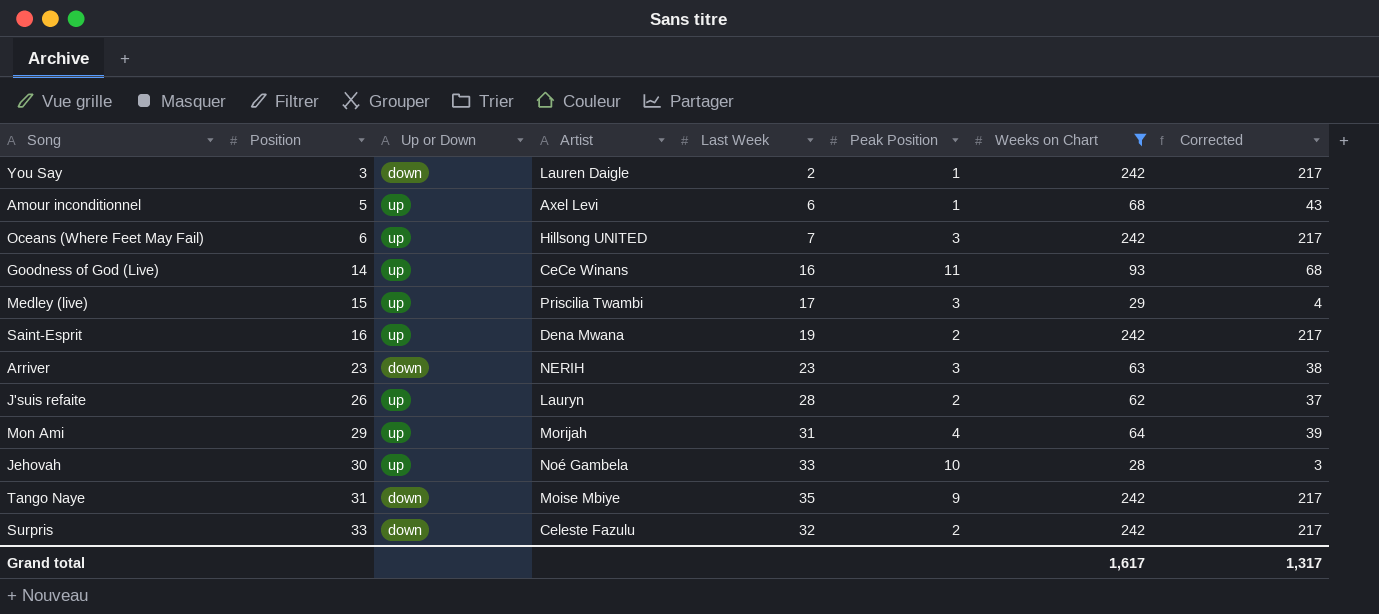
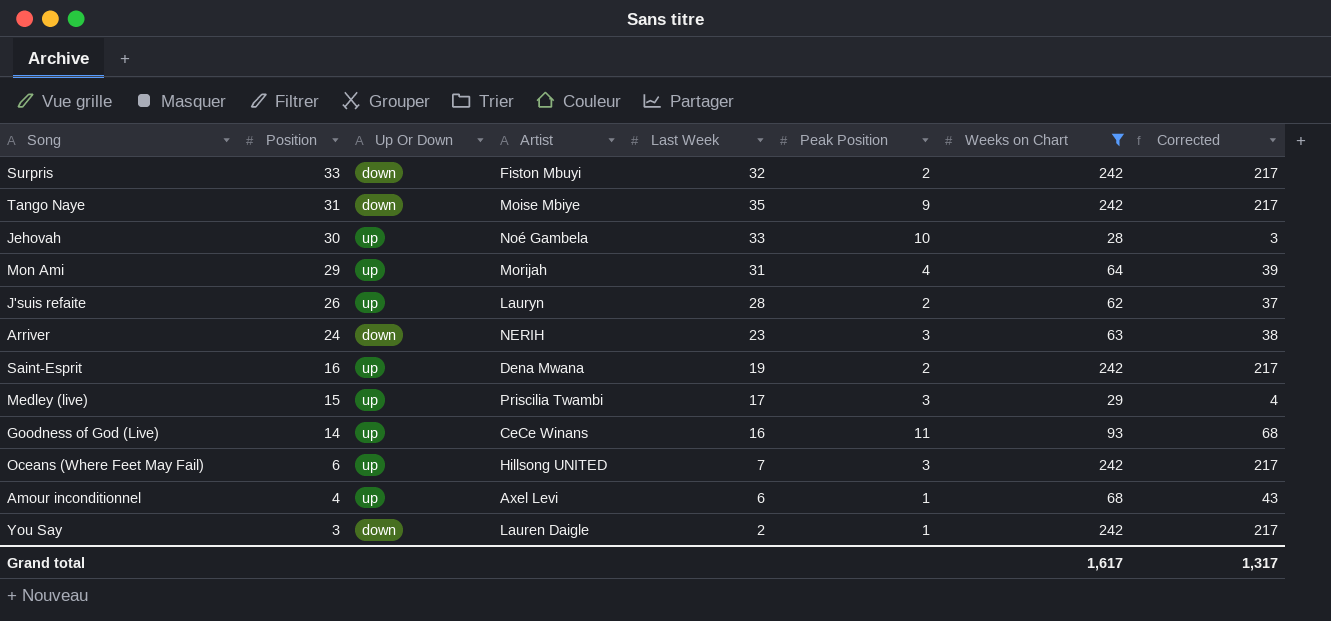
row order: Position ascending -> Position descending
column name: Up or Down -> Up Or Down
Surpris | Artist: Celeste Fazulu -> Fiston Mbuyi
Arriver | Position: 23 -> 24
Amour inconditionnel | Position: 5 -> 4

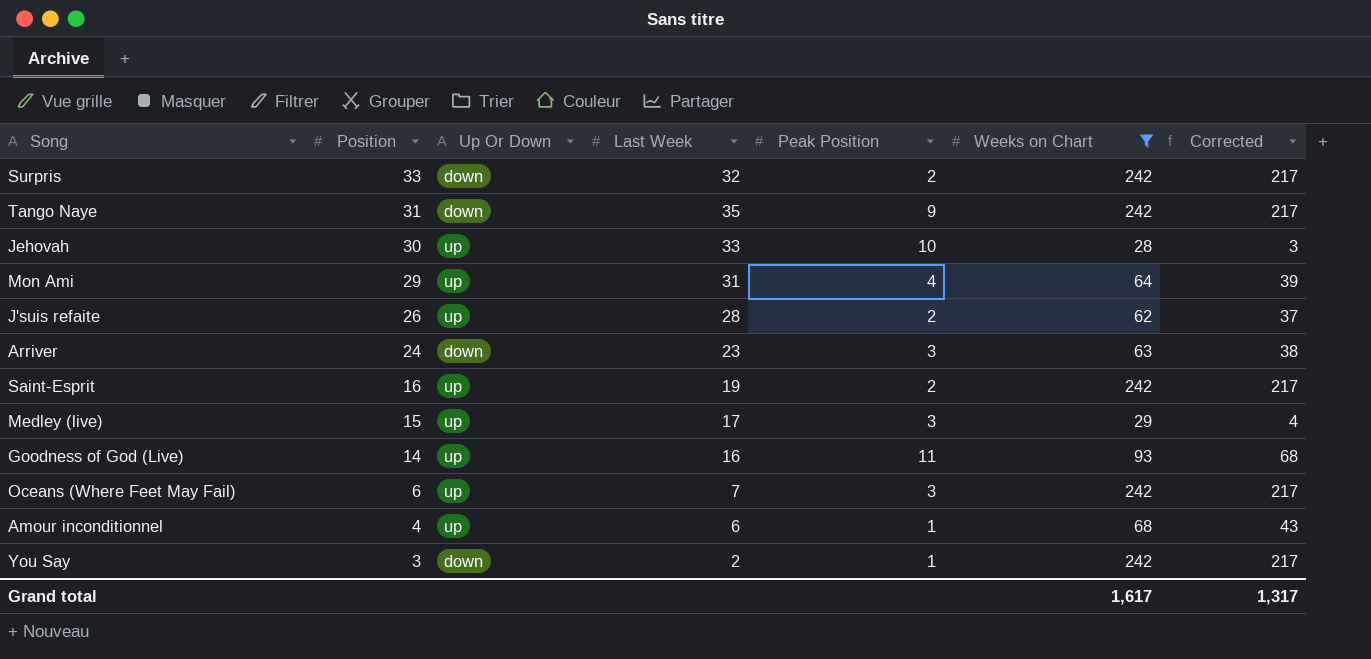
column Artist | position: 4 -> none

